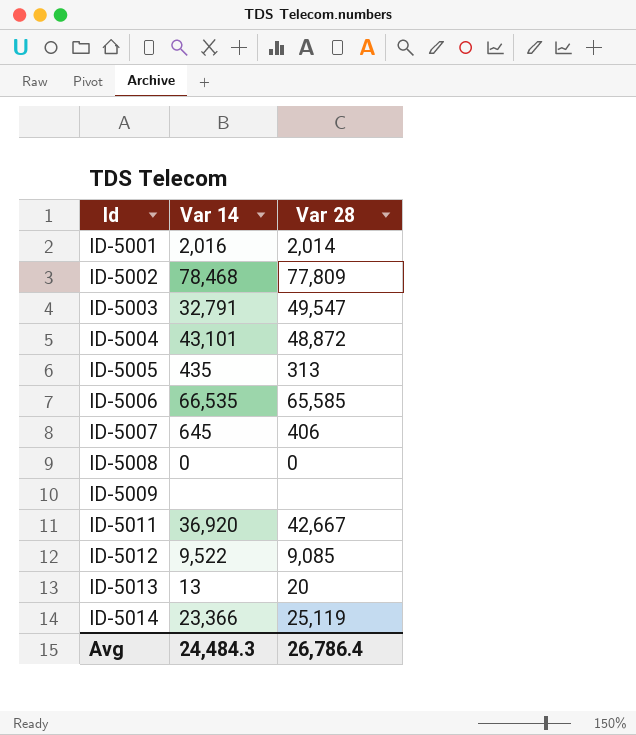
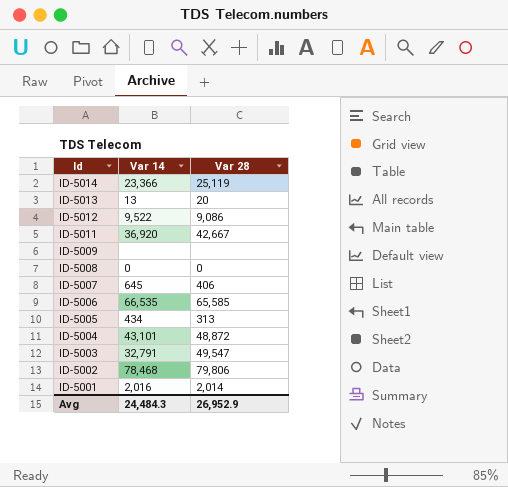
row order: Id ascending -> Id descending
ID-5012 | Var 28: 9,085 -> 9,086
ID-5005 | Var 14: 435 -> 434
ID-5002 | Var 28: 77,809 -> 79,806
Avg | Var 28: 26,786.4 -> 26,952.9

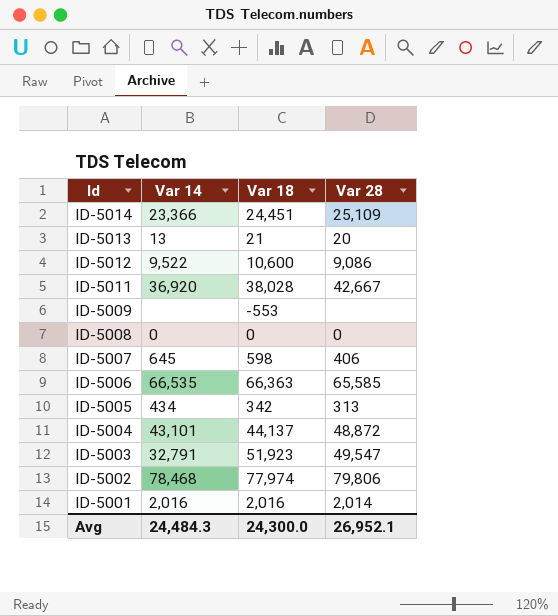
column Var 18 | position: none -> 3
ID-5014 | Var 28: 25,119 -> 25,109
Avg | Var 28: 26,952.9 -> 26,952.1

